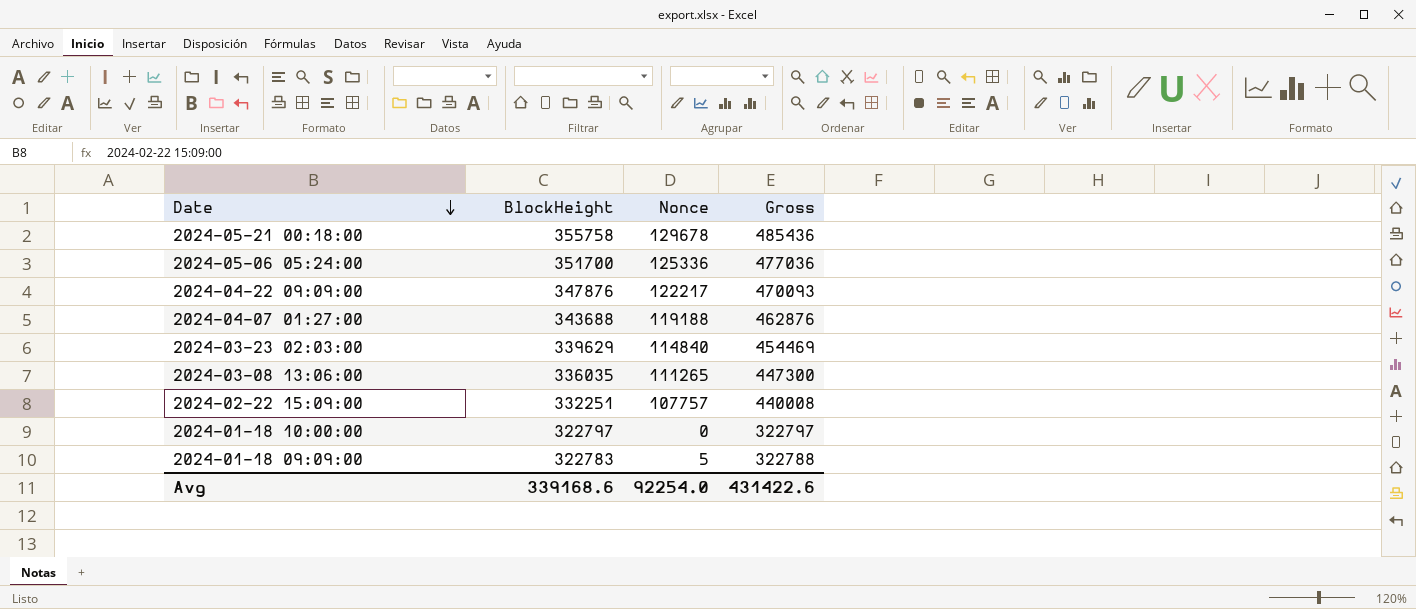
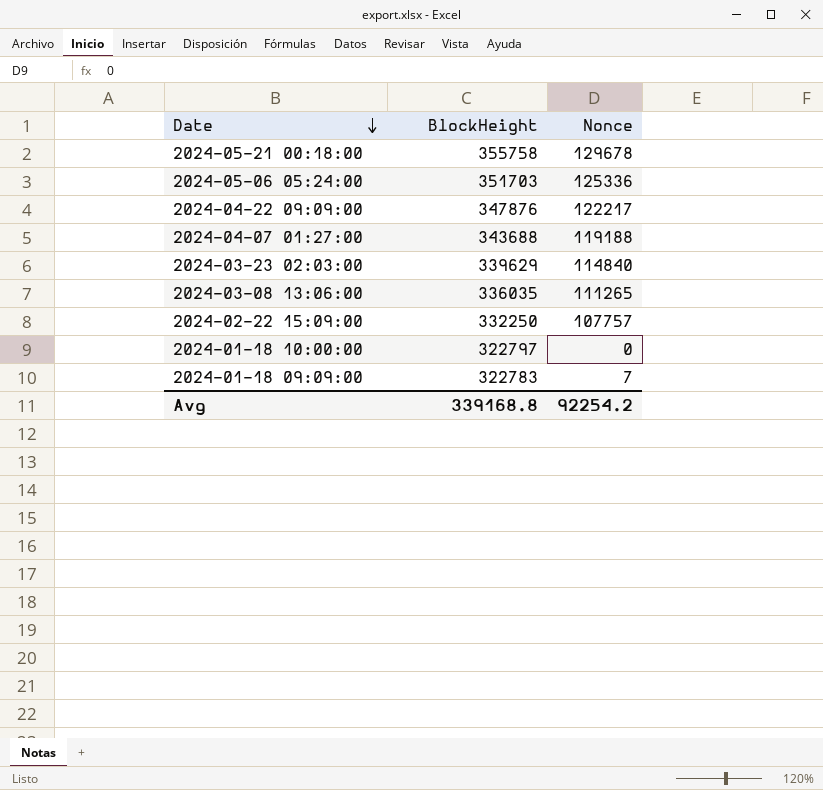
column Gross | formula: [BlockHeight] + [Nonce] -> none
2024-05-06 05:24:00 | BlockHeight: 351700 -> 351703
2024-02-22 15:09:00 | BlockHeight: 332251 -> 332250
2024-01-18 09:09:00 | Nonce: 5 -> 7
Avg | BlockHeight: 339168.6 -> 339168.8
Avg | Nonce: 92254.0 -> 92254.2

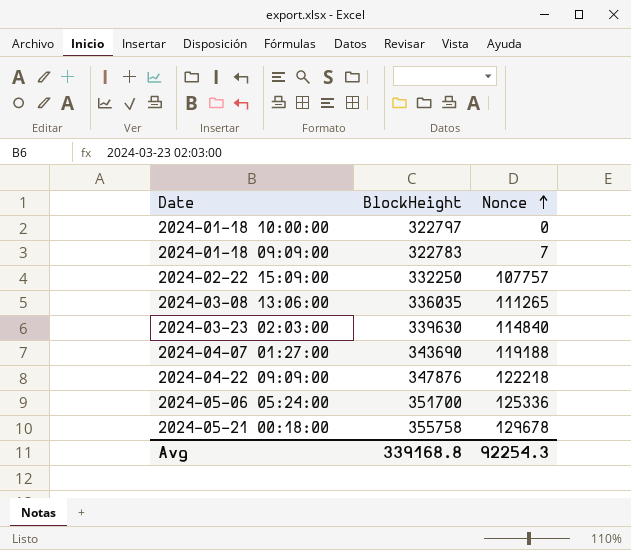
row order: Date descending -> Nonce ascending
2024-03-23 02:03:00 | BlockHeight: 339629 -> 339630
2024-04-07 01:27:00 | BlockHeight: 343688 -> 343690
2024-04-22 09:09:00 | Nonce: 122217 -> 122218
2024-05-06 05:24:00 | BlockHeight: 351703 -> 351700
Avg | Nonce: 92254.2 -> 92254.3

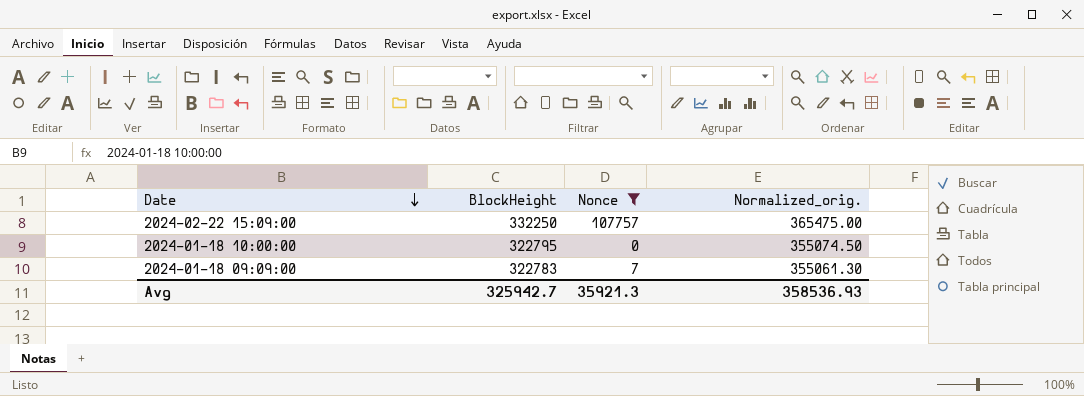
filter: none -> Nonce <= 107757
row order: Nonce ascending -> Date descending
column Normalized_orig. | formula: none -> [BlockHeight] * 1.1
2024-01-18 10:00:00 | BlockHeight: 322797 -> 322795
Avg | BlockHeight: 339168.8 -> 325942.7
Avg | Nonce: 92254.3 -> 35921.3

